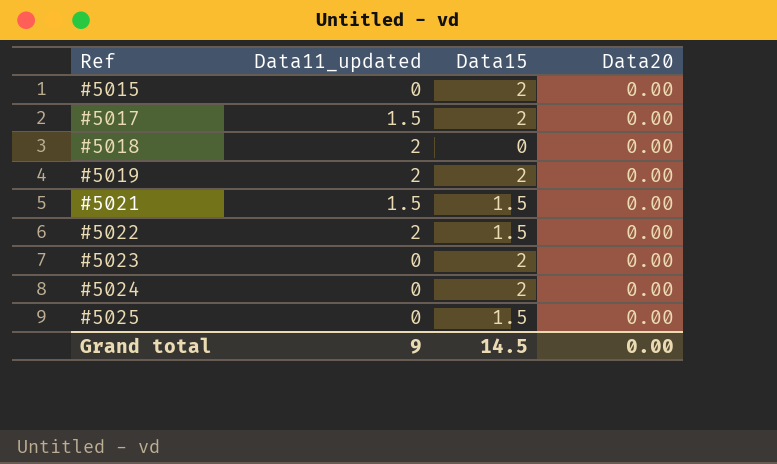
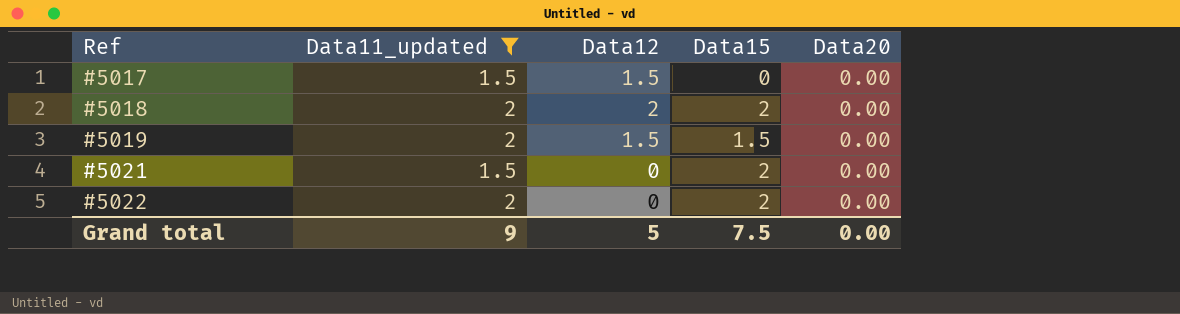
filter: none -> Data11_updated != 0
column Data12 | position: none -> 3
#5017 | Data15: 2 -> 0
#5018 | Data15: 0 -> 2
#5019 | Data15: 2 -> 1.5
#5021 | Data15: 1.5 -> 2
#5022 | Data15: 1.5 -> 2
Grand total | Data15: 14.5 -> 7.5

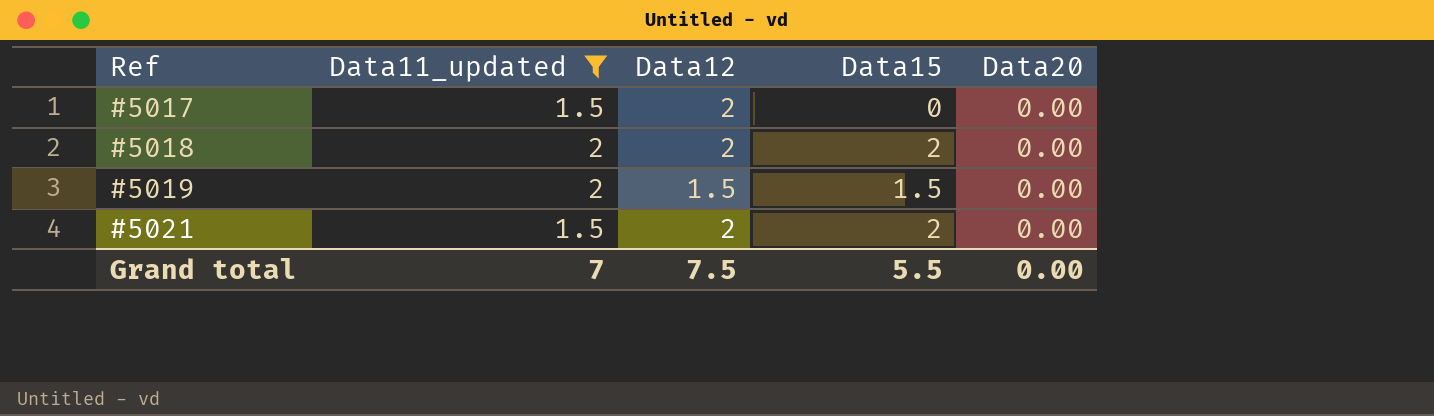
row #5022: 2 | 0 | 2 | 0.00 -> none
#5017 | Data12: 1.5 -> 2
#5021 | Data12: 0 -> 2
Grand total | Data11_updated: 9 -> 7
Grand total | Data12: 5 -> 7.5
Grand total | Data15: 7.5 -> 5.5

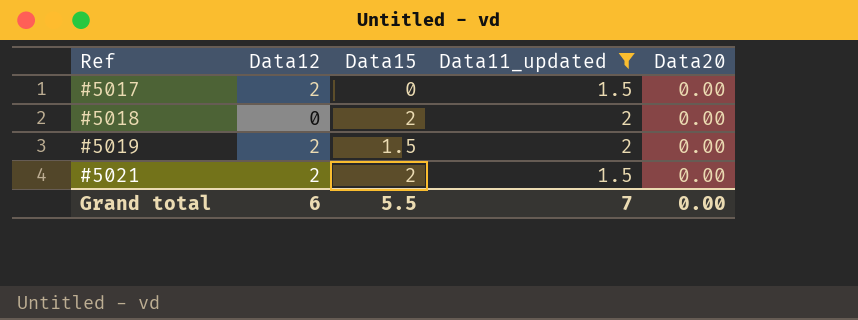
column Data11_updated | position: 2 -> 4
#5018 | Data12: 2 -> 0
#5019 | Data12: 1.5 -> 2
Grand total | Data12: 7.5 -> 6

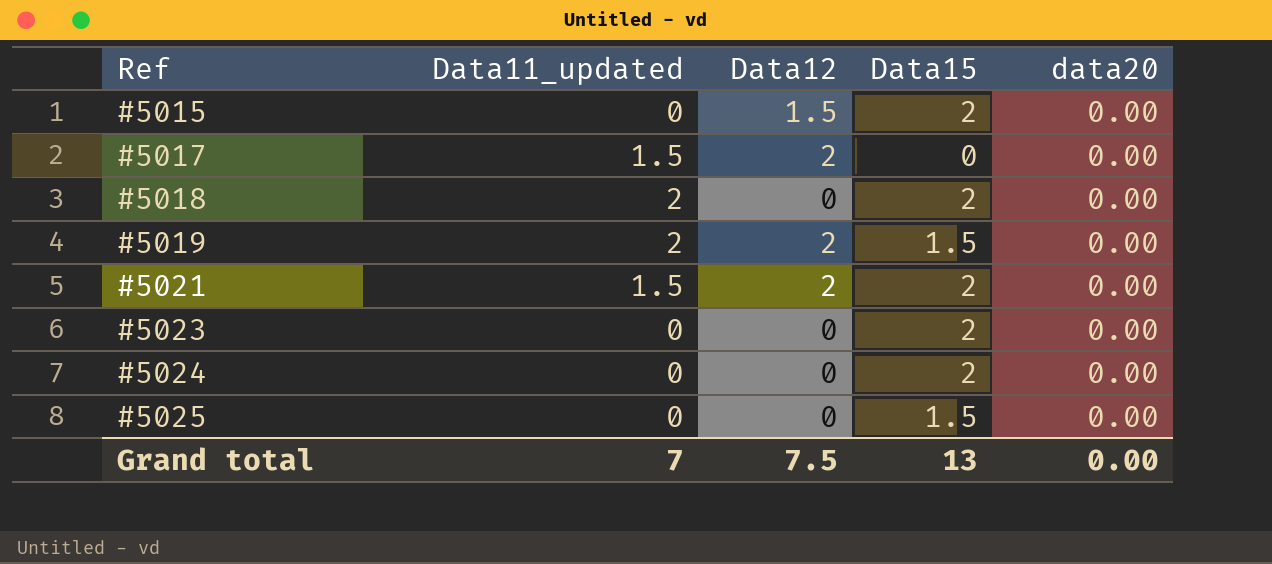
filter: Data11_updated != 0 -> none
column Data11_updated | position: 4 -> 2
column name: Data20 -> data20
Grand total | Data12: 6 -> 7.5
Grand total | Data15: 5.5 -> 13

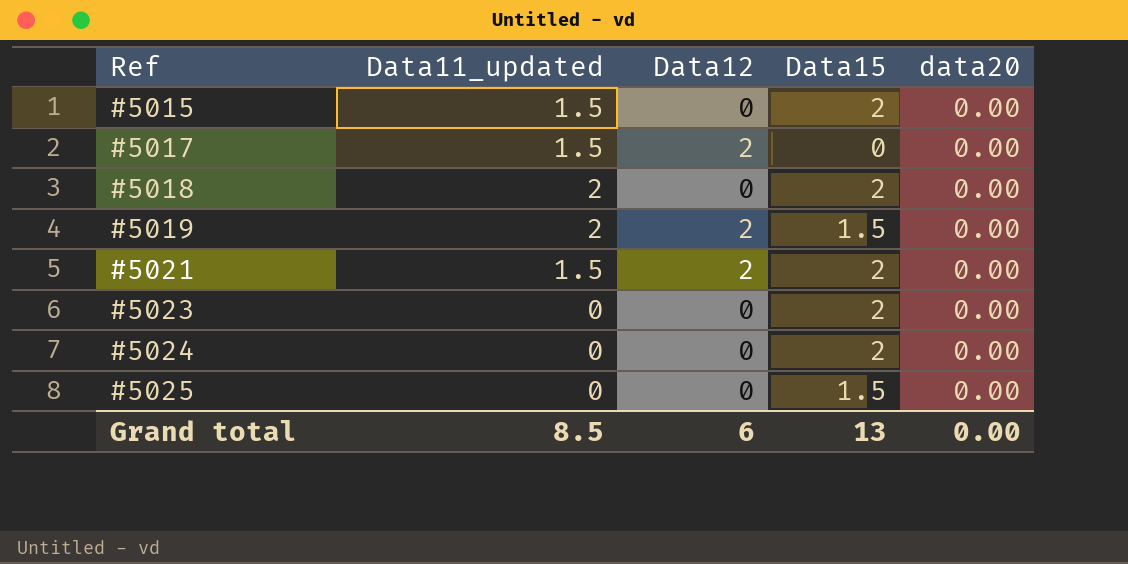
#5015 | Data11_updated: 0 -> 1.5
#5015 | Data12: 1.5 -> 0
Grand total | Data11_updated: 7 -> 8.5
Grand total | Data12: 7.5 -> 6

